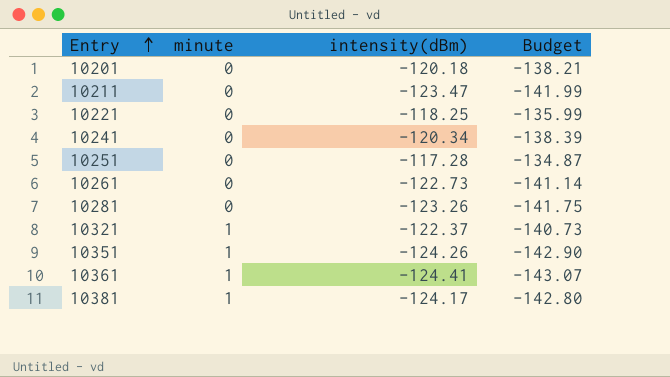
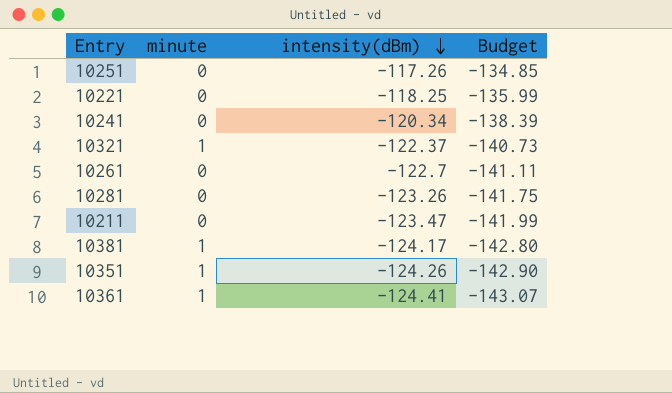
row order: Entry ascending -> intensity(dBm) descending
row 10201: 0 | -120.18 | -138.21 -> none
10251 | intensity(dBm): -117.28 -> -117.26
10251 | Budget: -134.87 -> -134.85
10261 | intensity(dBm): -122.73 -> -122.7
10261 | Budget: -141.14 -> -141.11

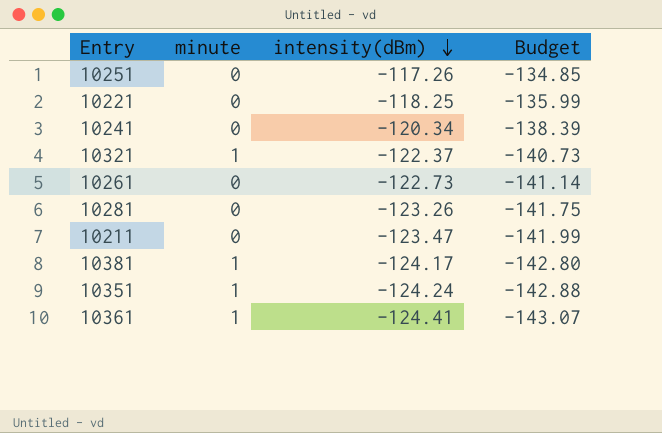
10261 | intensity(dBm): -122.7 -> -122.73
10261 | Budget: -141.11 -> -141.14
10351 | intensity(dBm): -124.26 -> -124.24
10351 | Budget: -142.90 -> -142.88

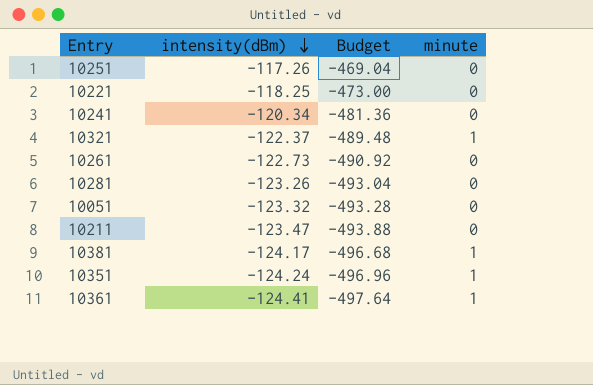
column Budget | formula: [intensity(dBm)] * 1.15 -> [intensity(dBm)] * 4
column minute | position: 2 -> 4
row 10051: none -> -123.32 | -493.28 | 0

